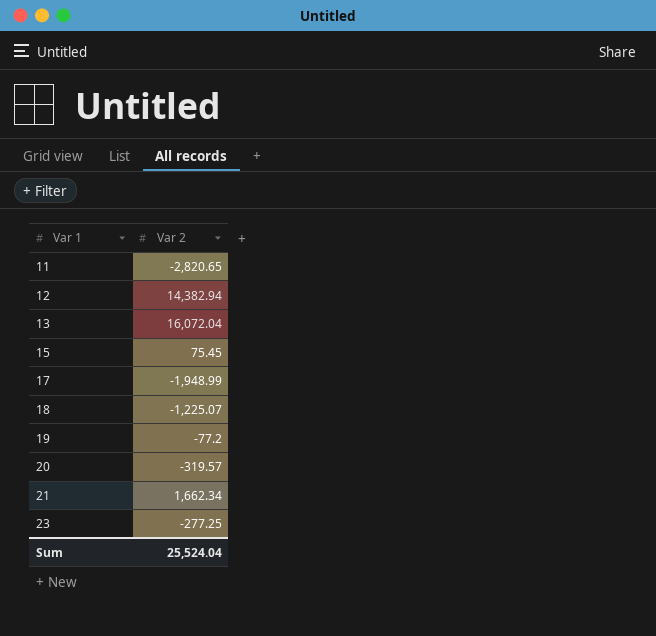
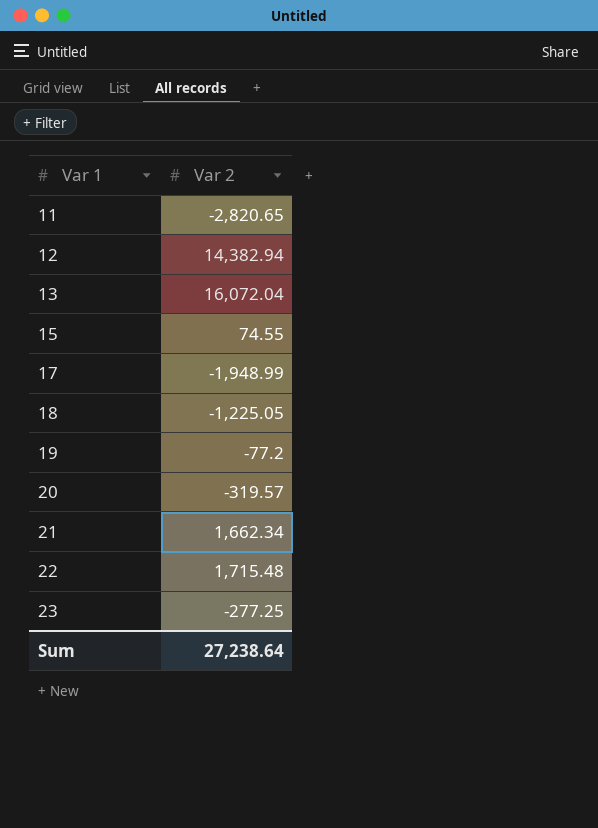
15 | Var 2: 75.45 -> 74.55
18 | Var 2: -1,225.07 -> -1,225.05
row 22: none -> 1,715.48
Sum | Var 2: 25,524.04 -> 27,238.64

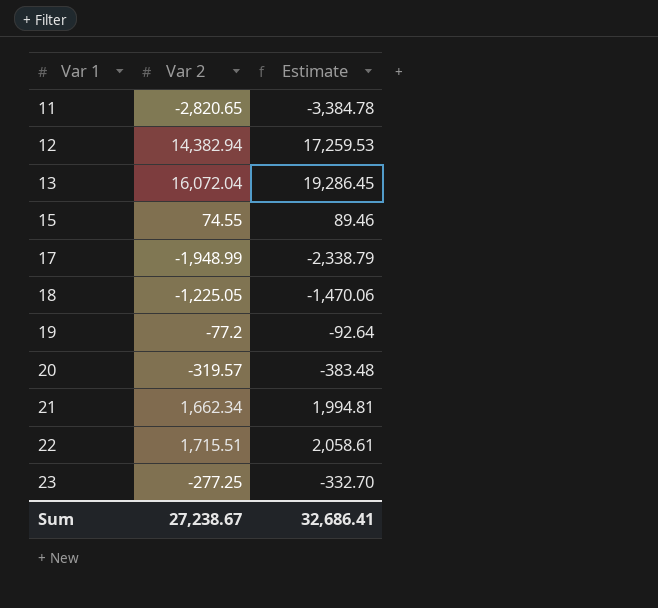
column Estimate | formula: none -> [Var 2] * 1.2
22 | Var 2: 1,715.48 -> 1,715.51
Sum | Var 2: 27,238.64 -> 27,238.67

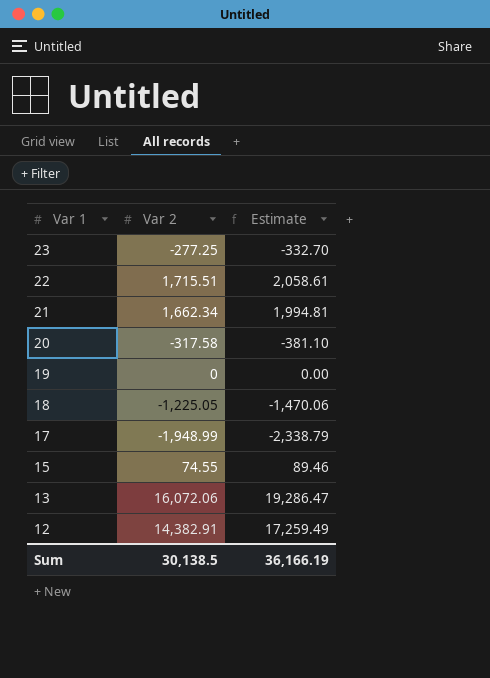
row order: Var 1 ascending -> Var 1 descending
row 11: -2,820.65 | -3,384.78 -> none
20 | Var 2: -319.57 -> -317.58
20 | Estimate: -383.48 -> -381.10
19 | Var 2: -77.2 -> 0
19 | Estimate: -92.64 -> 0.00
13 | Var 2: 16,072.04 -> 16,072.06
13 | Estimate: 19,286.45 -> 19,286.47
12 | Var 2: 14,382.94 -> 14,382.91
12 | Estimate: 17,259.53 -> 17,259.49
Sum | Var 2: 27,238.67 -> 30,138.5
Sum | Estimate: 32,686.41 -> 36,166.19

